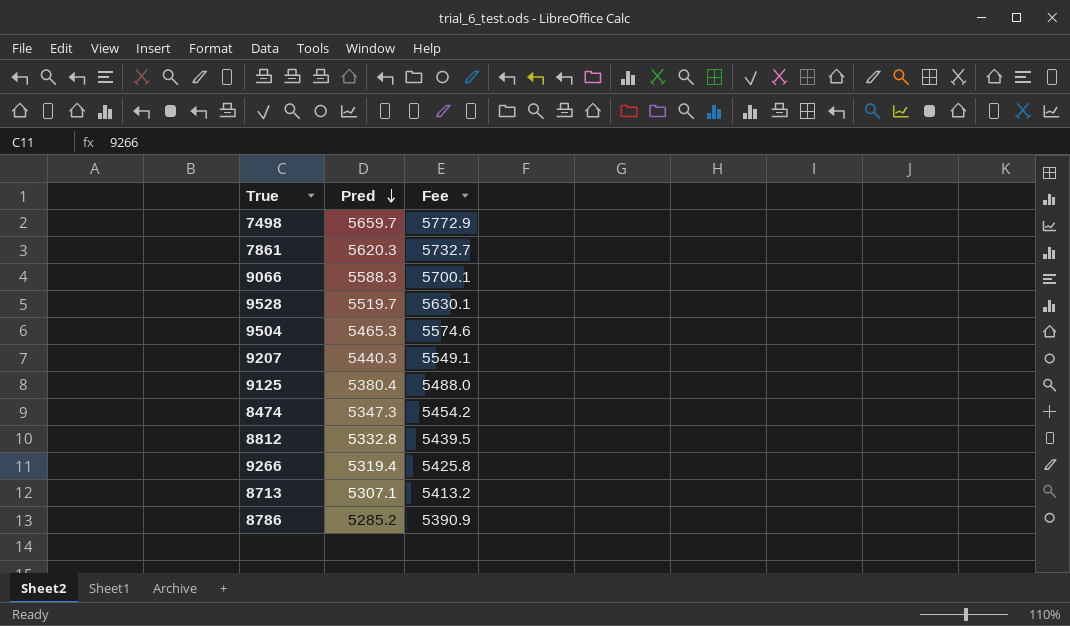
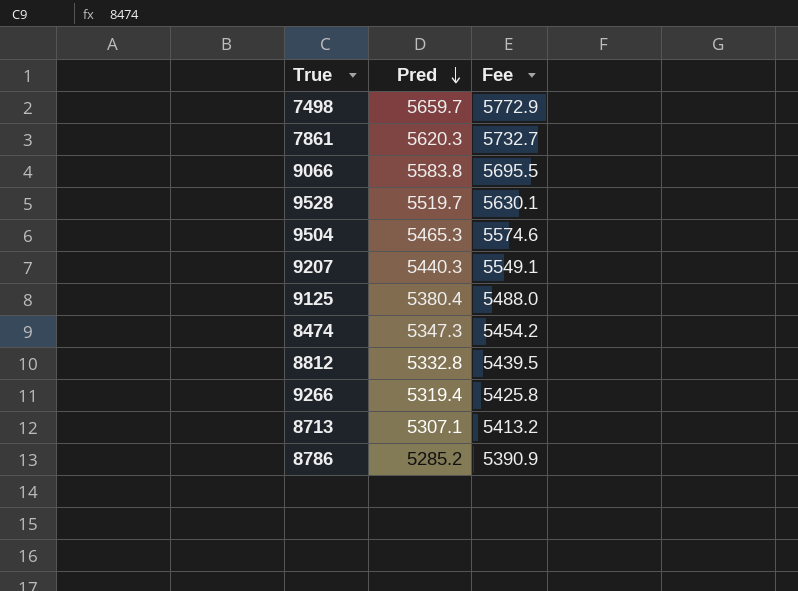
9066 | Pred: 5588.3 -> 5583.8
9066 | Fee: 5700.1 -> 5695.5

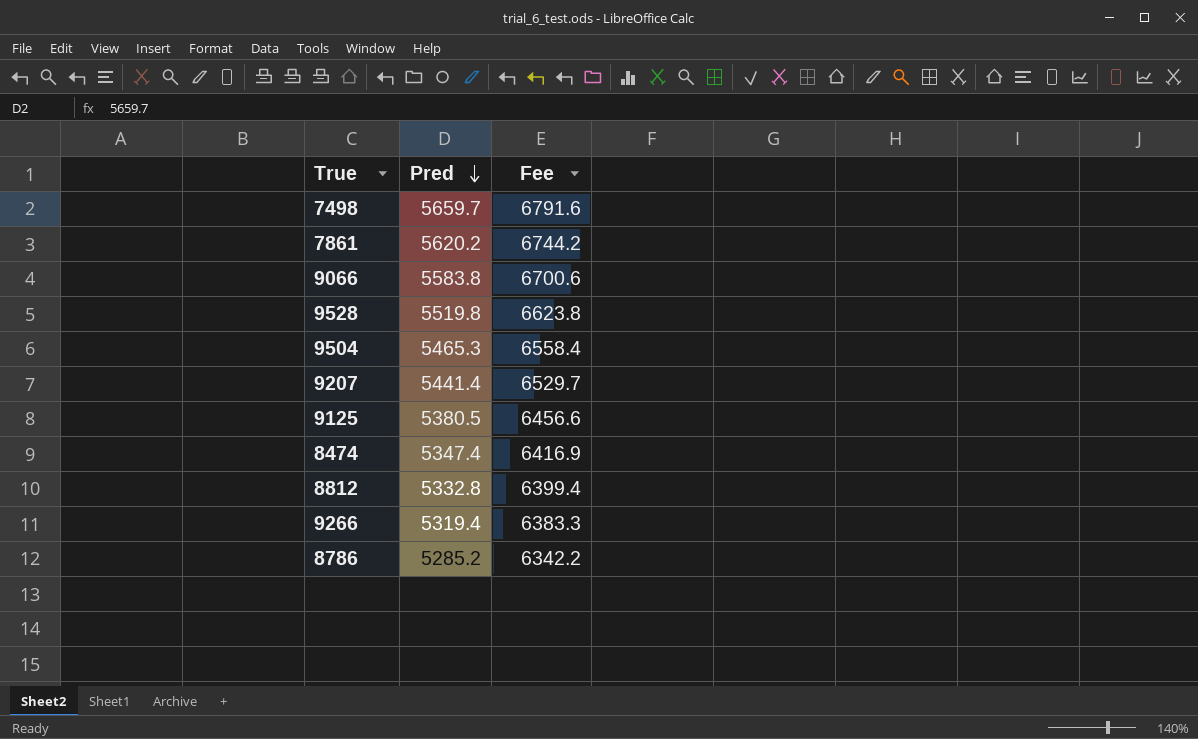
column Fee | formula: [Pred] * 1.02 -> [Pred] * 1.2
row 8713: 5307.1 | 5413.2 -> none
7861 | Pred: 5620.3 -> 5620.2
9528 | Pred: 5519.7 -> 5519.8
9207 | Pred: 5440.3 -> 5441.4
9125 | Pred: 5380.4 -> 5380.5
8474 | Pred: 5347.3 -> 5347.4

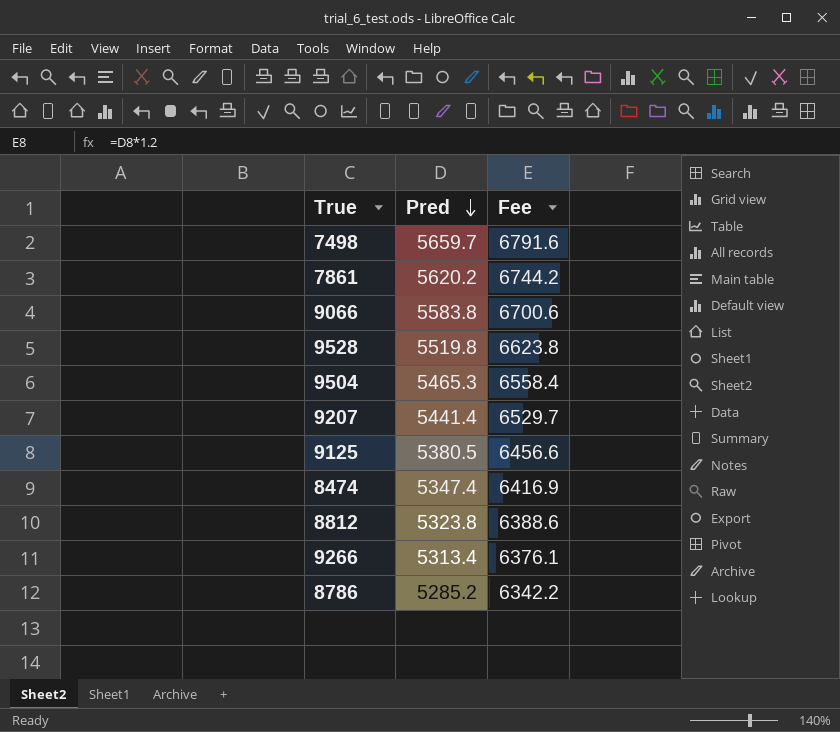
8812 | Pred: 5332.8 -> 5323.8
8812 | Fee: 6399.4 -> 6388.6
9266 | Pred: 5319.4 -> 5313.4
9266 | Fee: 6383.3 -> 6376.1

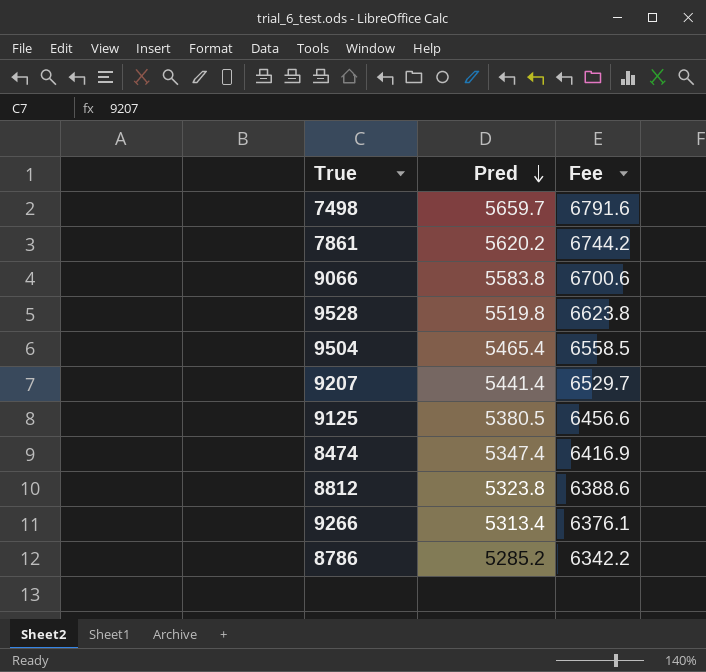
9504 | Pred: 5465.3 -> 5465.4
9504 | Fee: 6558.4 -> 6558.5

